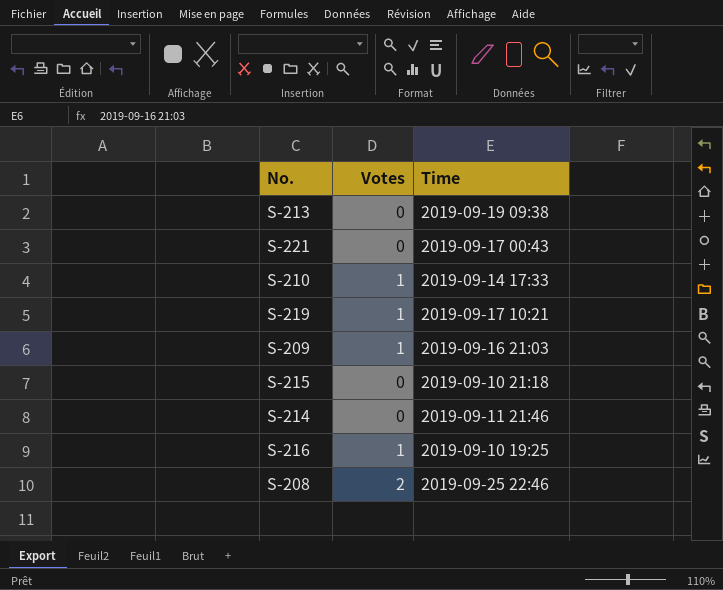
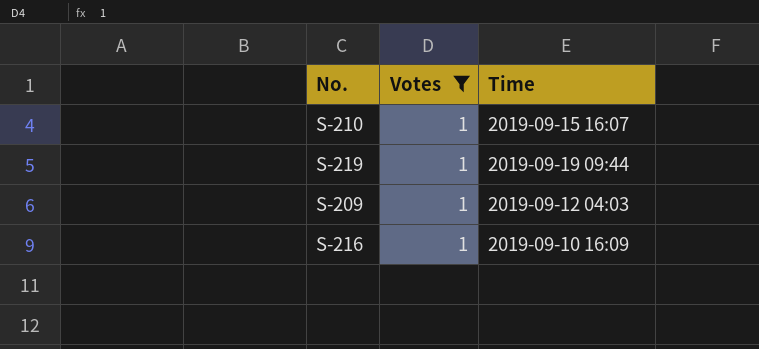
filter: none -> Votes = 1
S-210 | Time: 2019-09-14 17:33 -> 2019-09-15 16:07
S-219 | Time: 2019-09-17 10:21 -> 2019-09-19 09:44
S-209 | Time: 2019-09-16 21:03 -> 2019-09-12 04:03
S-216 | Time: 2019-09-10 19:25 -> 2019-09-10 16:09

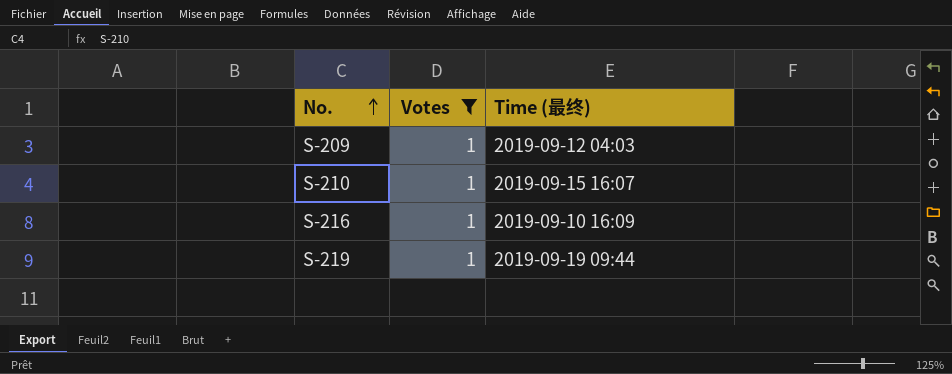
row order: none -> No. ascending
column name: Time -> Time (最终)

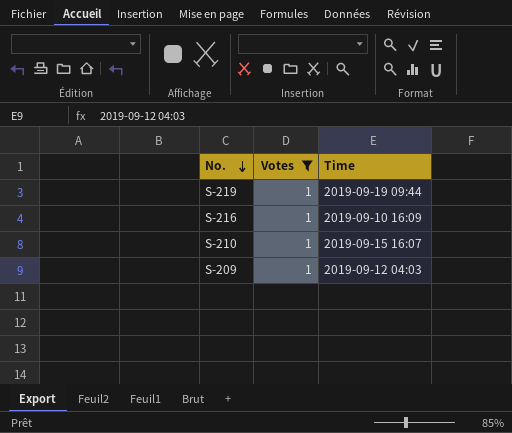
row order: No. ascending -> No. descending
column name: Time (最终) -> Time

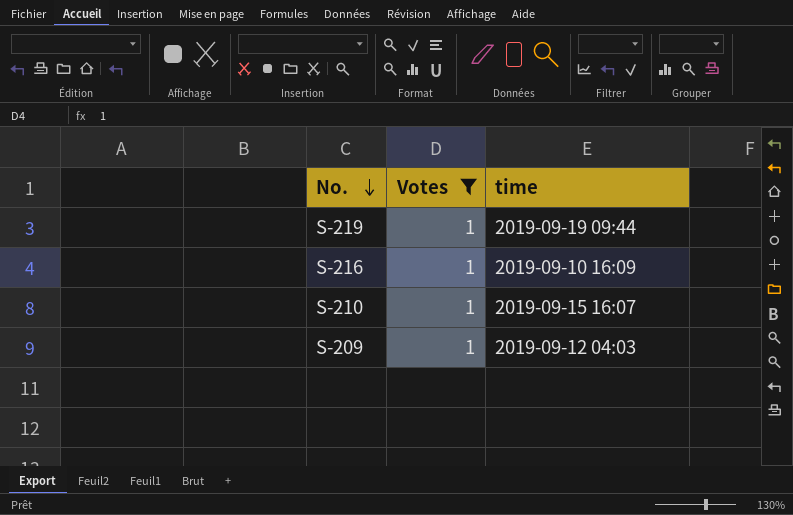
column name: Time -> time

